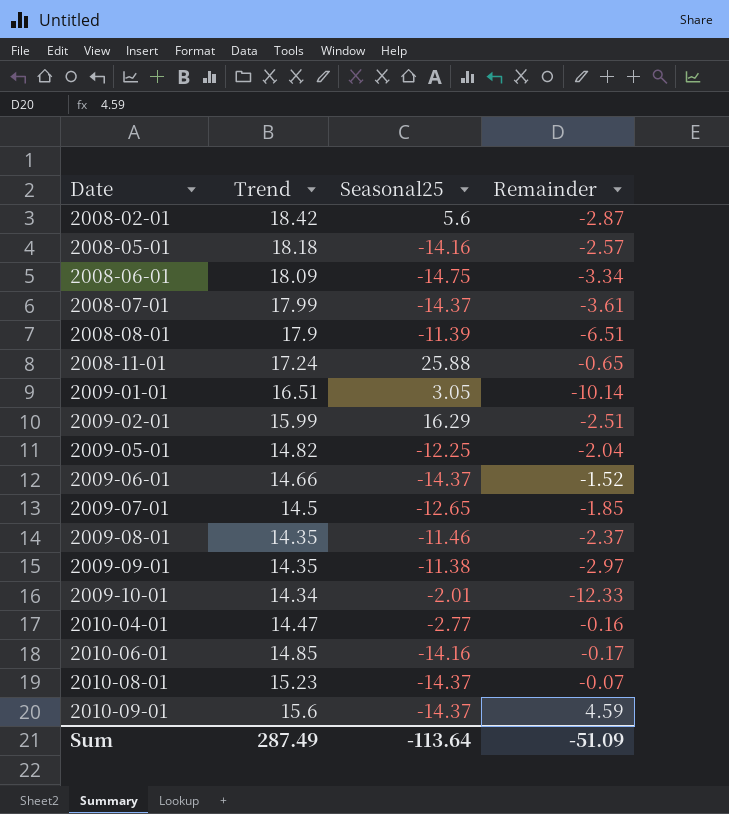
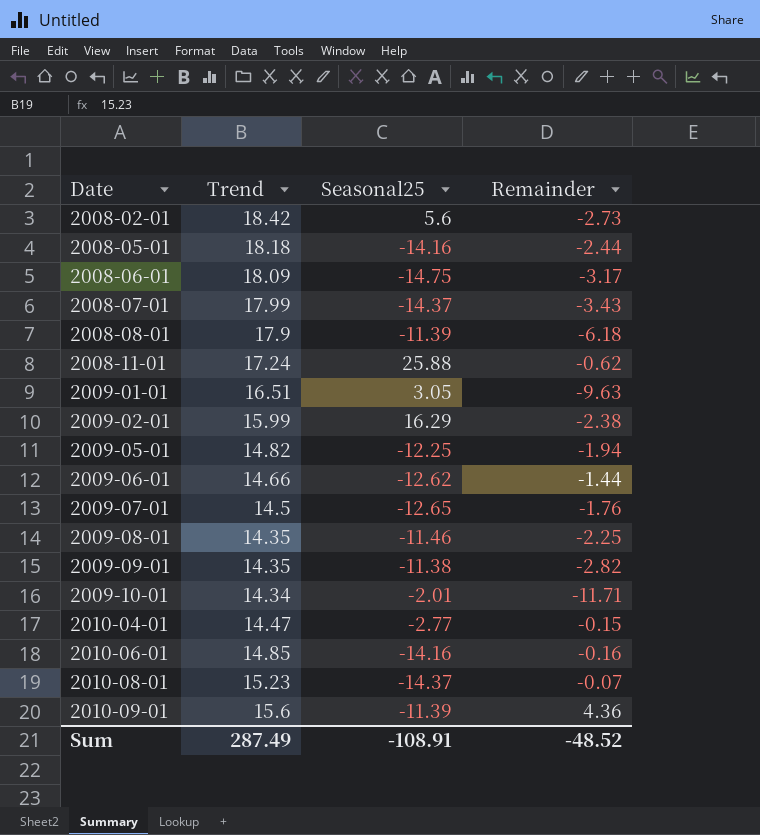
2008-02-01 | Remainder: -2.87 -> -2.73
2008-05-01 | Remainder: -2.57 -> -2.44
2008-06-01 | Remainder: -3.34 -> -3.17
2008-07-01 | Remainder: -3.61 -> -3.43
2008-08-01 | Remainder: -6.51 -> -6.18
2008-11-01 | Remainder: -0.65 -> -0.62
2009-01-01 | Remainder: -10.14 -> -9.63
2009-02-01 | Remainder: -2.51 -> -2.38
2009-05-01 | Remainder: -2.04 -> -1.94
2009-06-01 | Seasonal25: -14.37 -> -12.62
2009-06-01 | Remainder: -1.52 -> -1.44
2009-07-01 | Remainder: -1.85 -> -1.76
2009-08-01 | Remainder: -2.37 -> -2.25
2009-09-01 | Remainder: -2.97 -> -2.82
2009-10-01 | Remainder: -12.33 -> -11.71
2010-04-01 | Remainder: -0.16 -> -0.15
2010-06-01 | Remainder: -0.17 -> -0.16
2010-09-01 | Seasonal25: -14.37 -> -11.39
2010-09-01 | Remainder: 4.59 -> 4.36
Sum | Seasonal25: -113.64 -> -108.91
Sum | Remainder: -51.09 -> -48.52

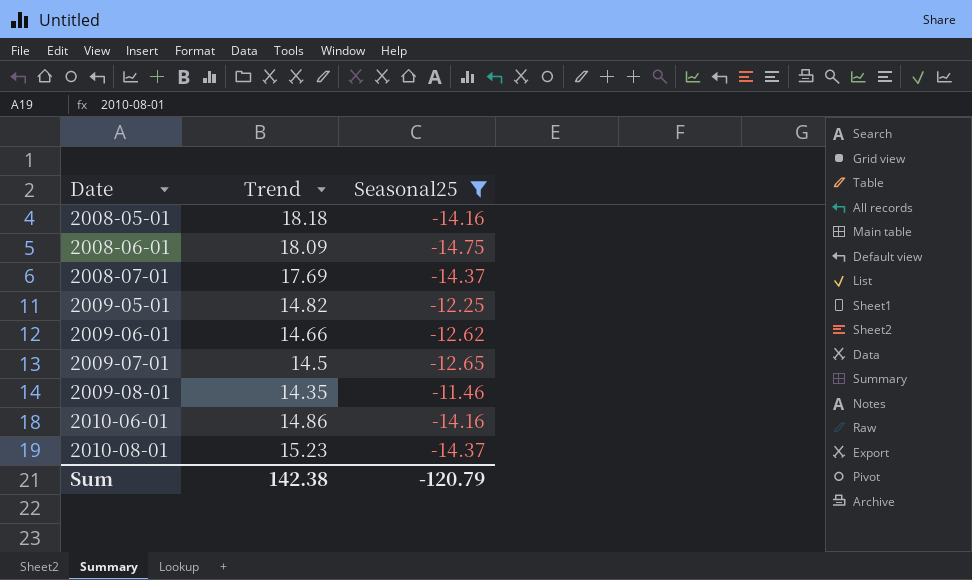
filter: none -> Seasonal25 <= -11.46
column Remainder | position: 4 -> none
2008-07-01 | Trend: 17.99 -> 17.69
2010-06-01 | Trend: 14.85 -> 14.86
Sum | Trend: 287.49 -> 142.38
Sum | Seasonal25: -108.91 -> -120.79

